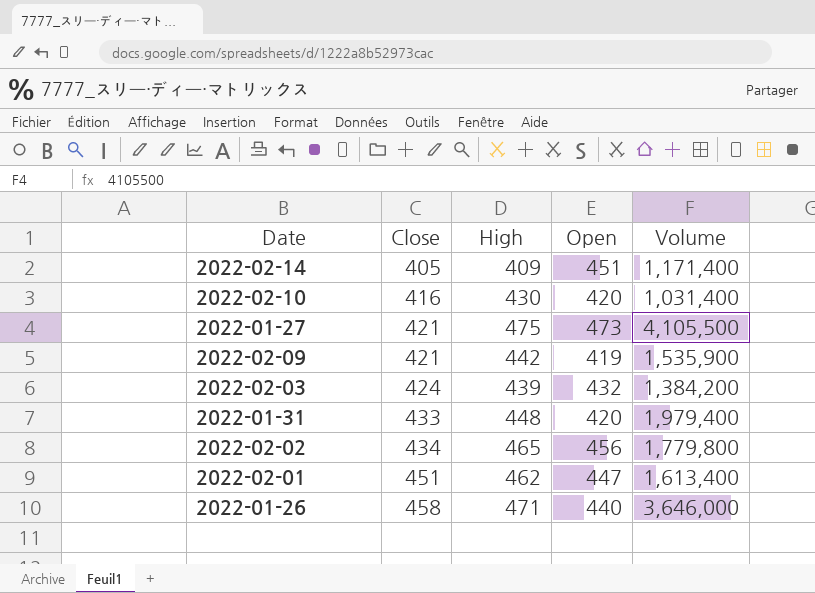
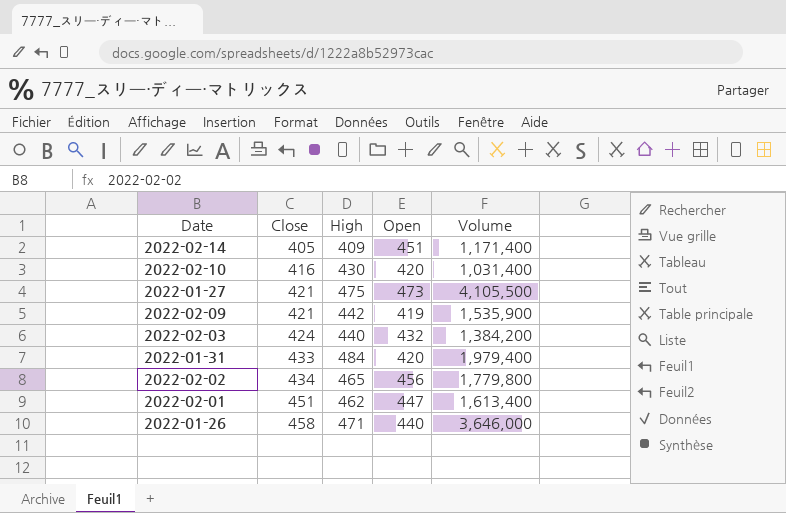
2022-02-03 | High: 439 -> 440
2022-01-31 | High: 448 -> 484

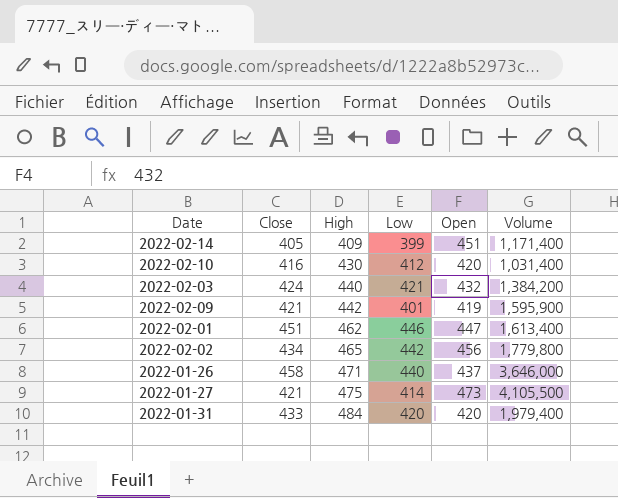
row order: Close ascending -> High ascending
column Low | position: none -> 4
2022-02-09 | Volume: 1,535,900 -> 1,595,900
2022-01-26 | Open: 440 -> 437

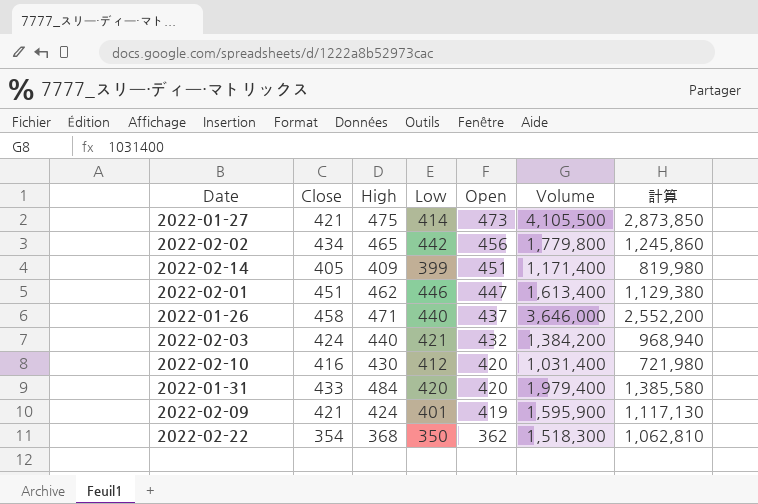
row order: High ascending -> Open descending
column 計算 | formula: none -> [Volume] * 0.7
2022-02-09 | High: 442 -> 424
row 2022-02-22: none -> 354 | 368 | 350 | 362 | 1,518,300 | 1,062,810

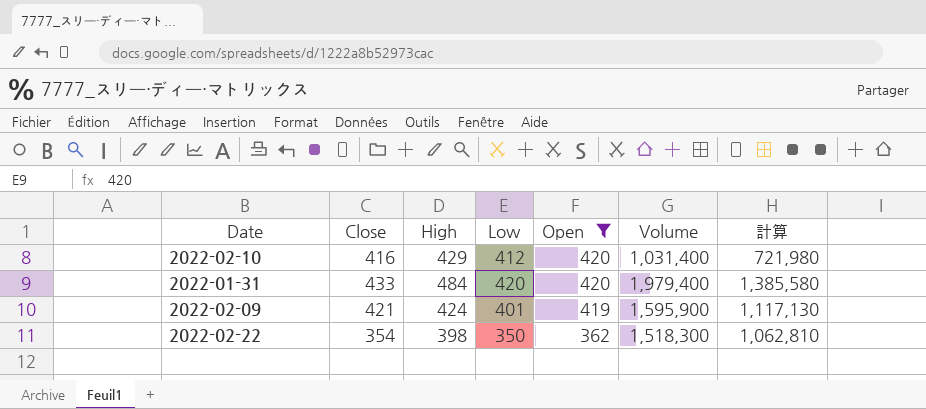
filter: none -> Open <= 420
2022-02-10 | High: 430 -> 429
2022-02-22 | High: 368 -> 398

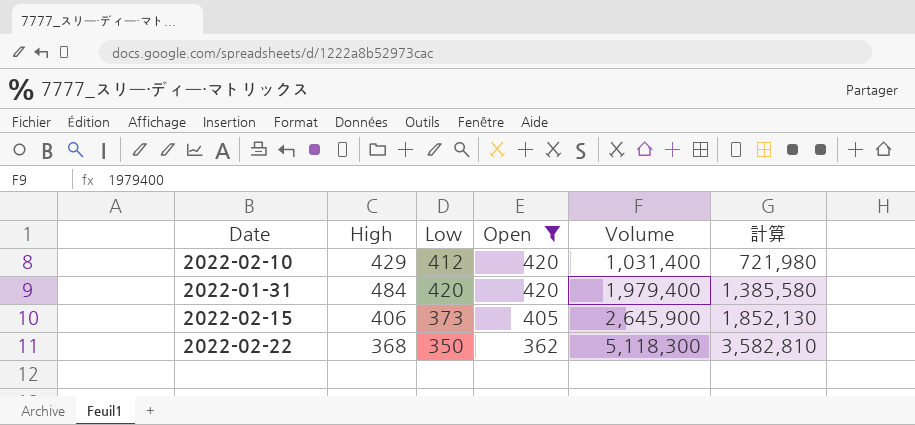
column Close | position: 2 -> none
row 2022-02-09: 421 | 424 | 401 | 419 | 1,595,900 | 1,117,130 -> none
row 2022-02-15: none -> 406 | 373 | 405 | 2,645,900 | 1,852,130
2022-02-22 | High: 398 -> 368
2022-02-22 | Volume: 1,518,300 -> 5,118,300
2022-02-22 | 計算: 1,062,810 -> 3,582,810

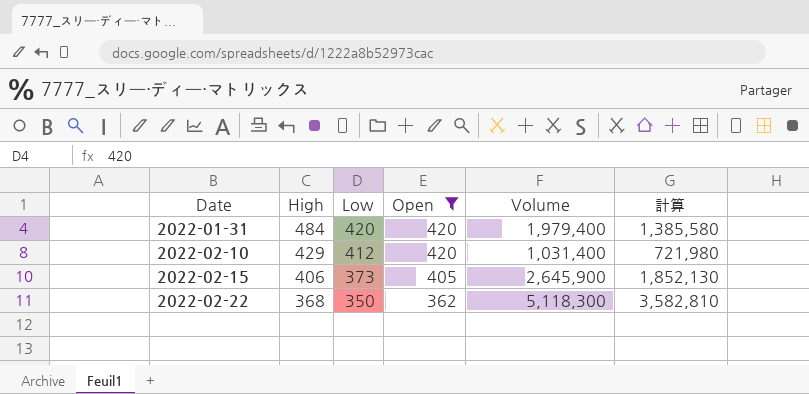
row order: Open descending -> Date ascending

